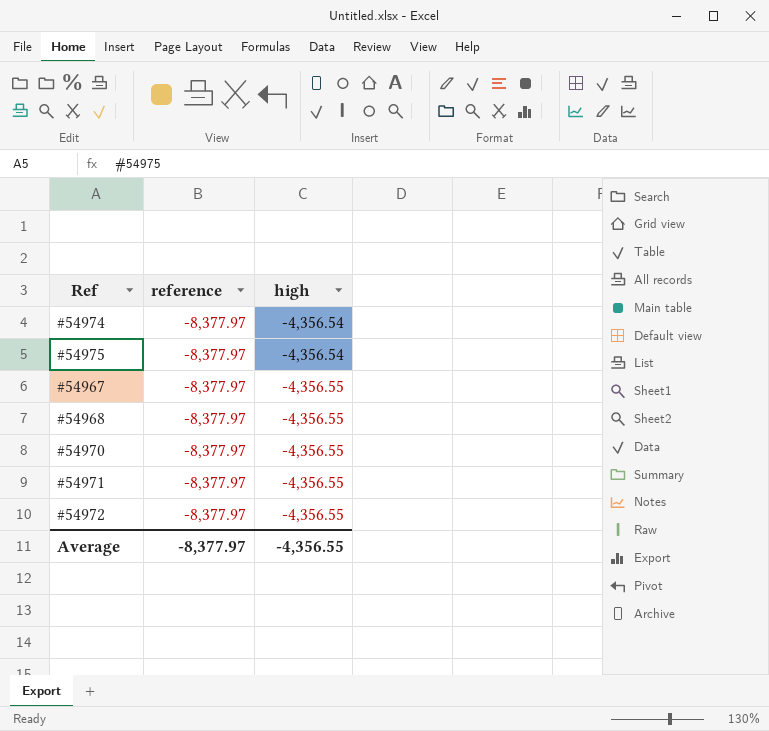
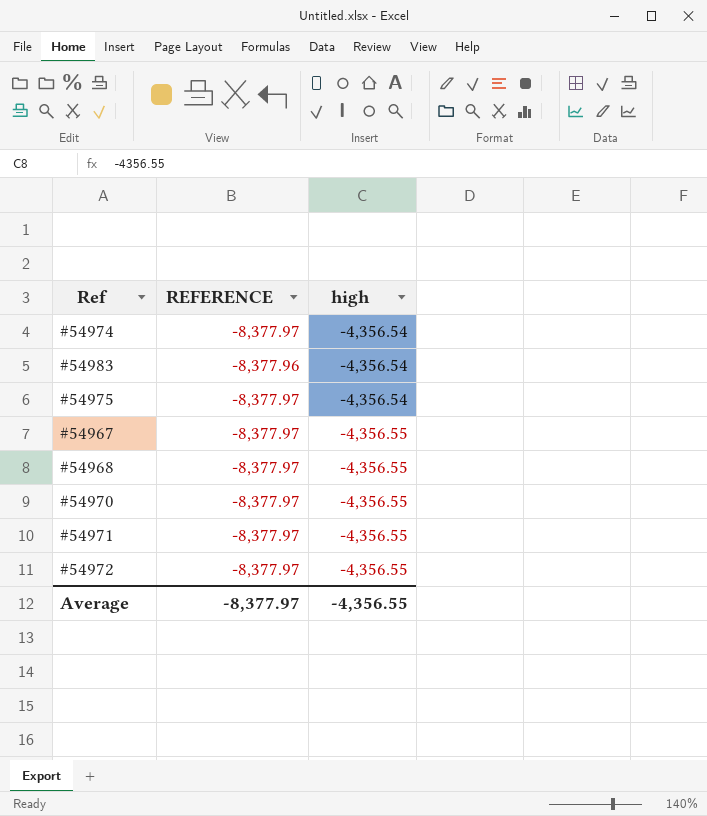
column name: reference -> REFERENCE
row #54983: none -> -8,377.96 | -4,356.54

